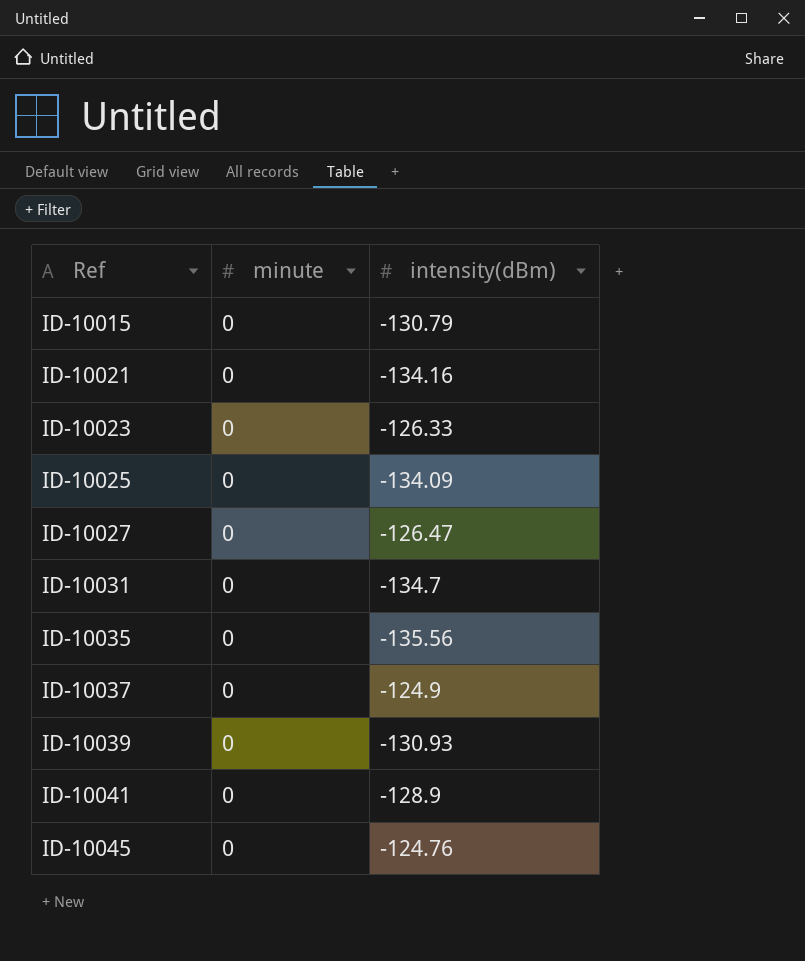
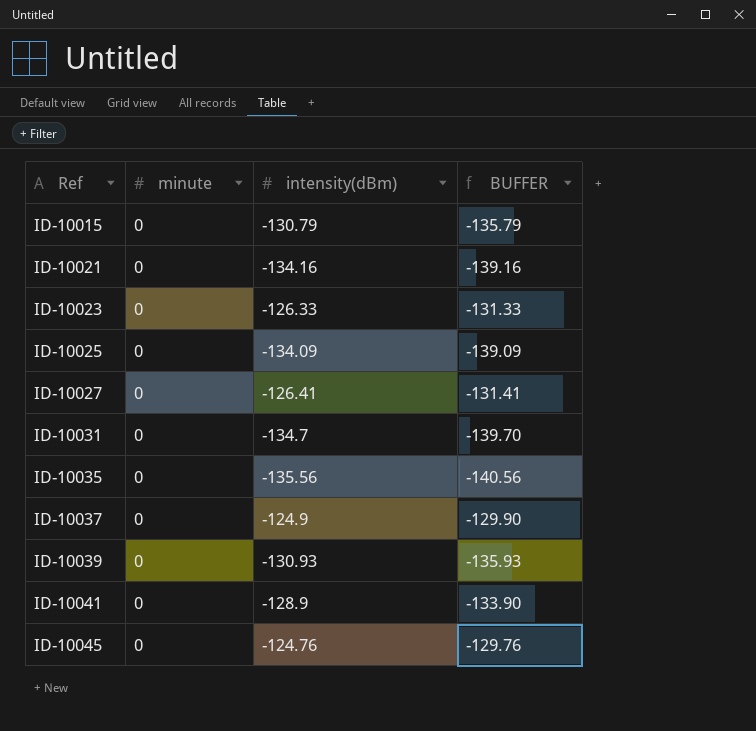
column BUFFER | formula: none -> [intensity(dBm)] - 5
ID-10027 | intensity(dBm): -126.47 -> -126.41

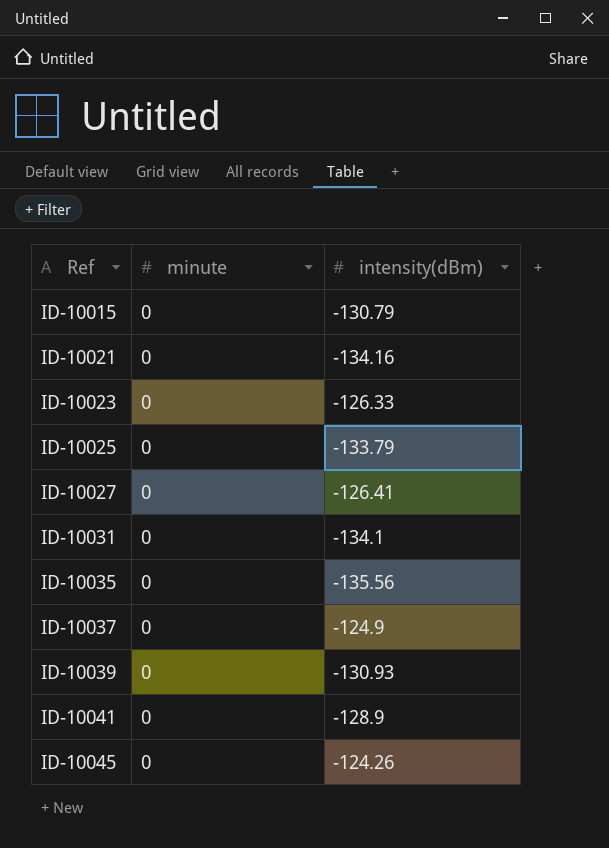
column BUFFER | formula: [intensity(dBm)] - 5 -> none
ID-10025 | intensity(dBm): -134.09 -> -133.79
ID-10031 | intensity(dBm): -134.7 -> -134.1
ID-10045 | intensity(dBm): -124.76 -> -124.26

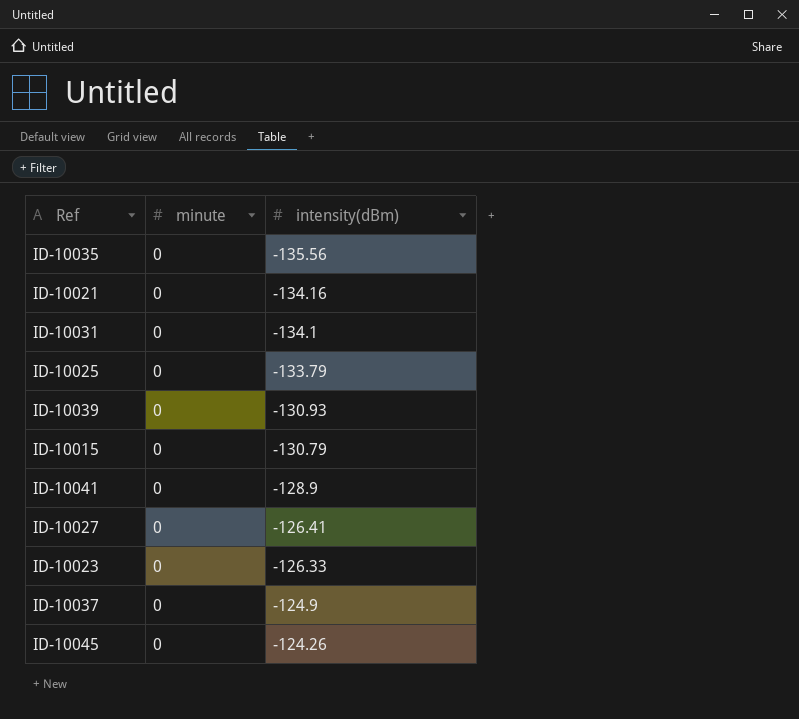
row order: Ref ascending -> intensity(dBm) ascending

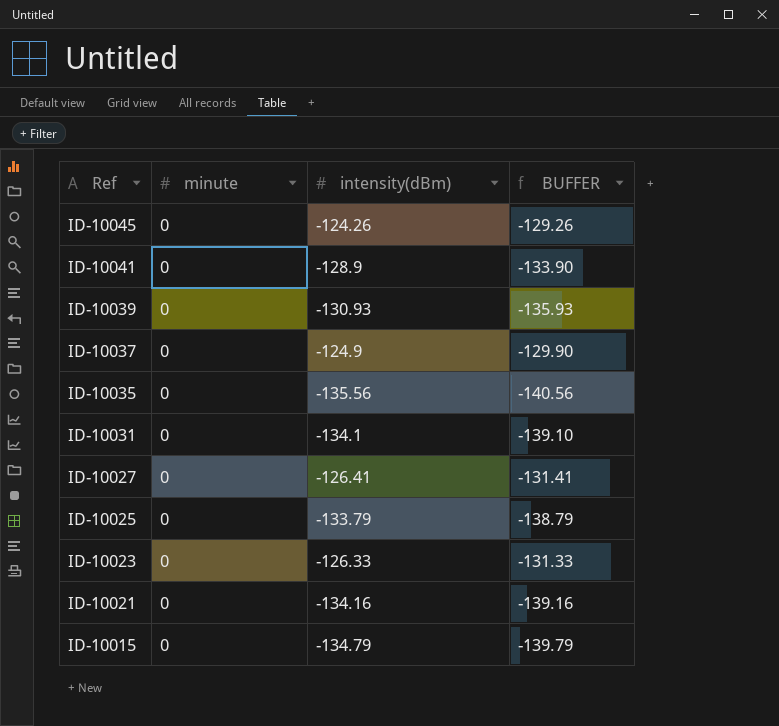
row order: intensity(dBm) ascending -> Ref descending
column BUFFER | formula: none -> [intensity(dBm)] - 5
ID-10015 | intensity(dBm): -130.79 -> -134.79

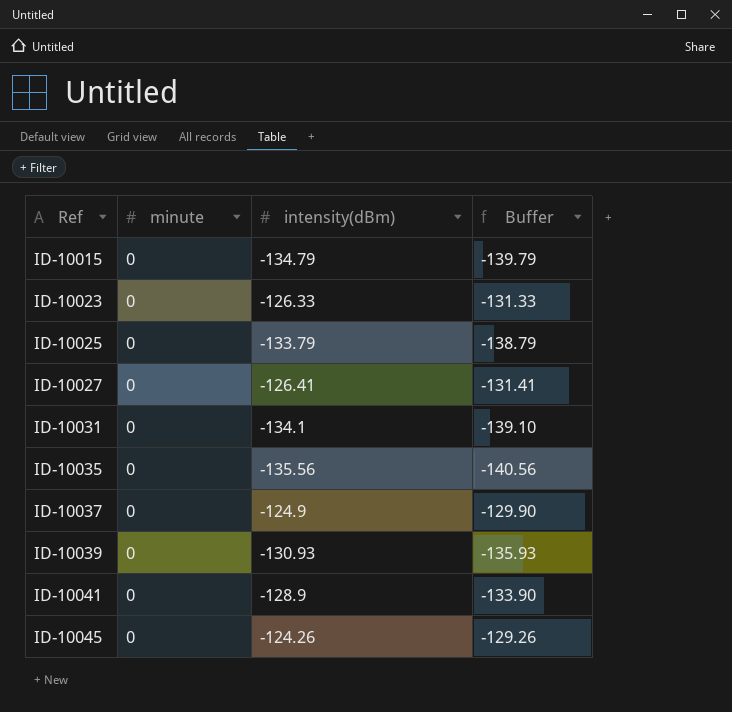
row order: Ref descending -> Ref ascending
column name: BUFFER -> Buffer
row ID-10021: 0 | -134.16 | -139.16 -> none

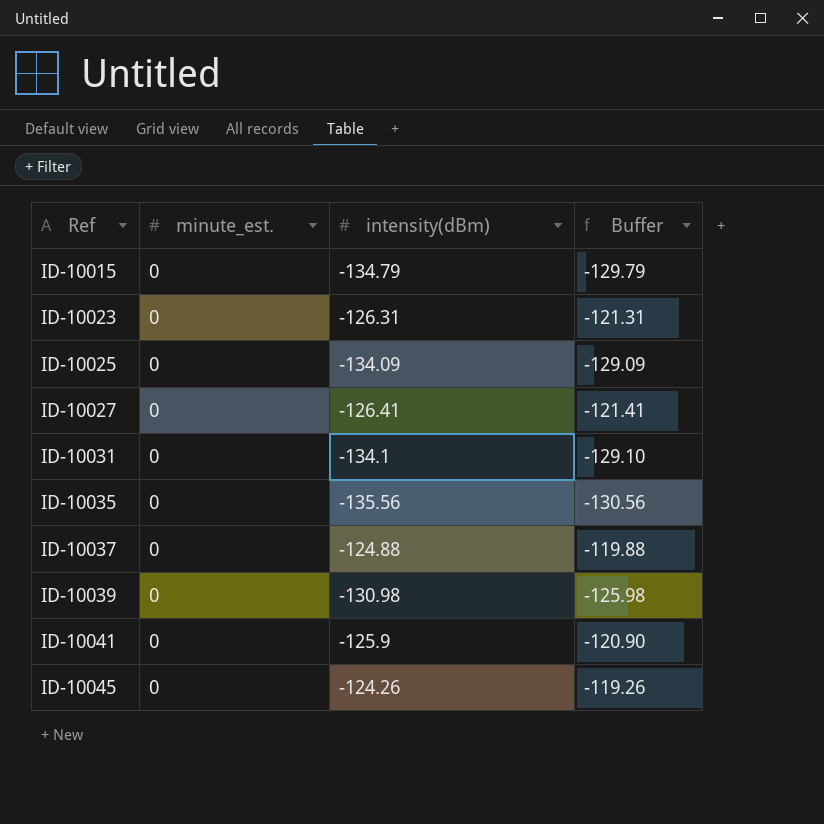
column name: minute -> minute_est.
column Buffer | formula: [intensity(dBm)] - 5 -> [intensity(dBm)] + 5
ID-10023 | intensity(dBm): -126.33 -> -126.31
ID-10025 | intensity(dBm): -133.79 -> -134.09
ID-10037 | intensity(dBm): -124.9 -> -124.88
ID-10039 | intensity(dBm): -130.93 -> -130.98
ID-10041 | intensity(dBm): -128.9 -> -125.9

